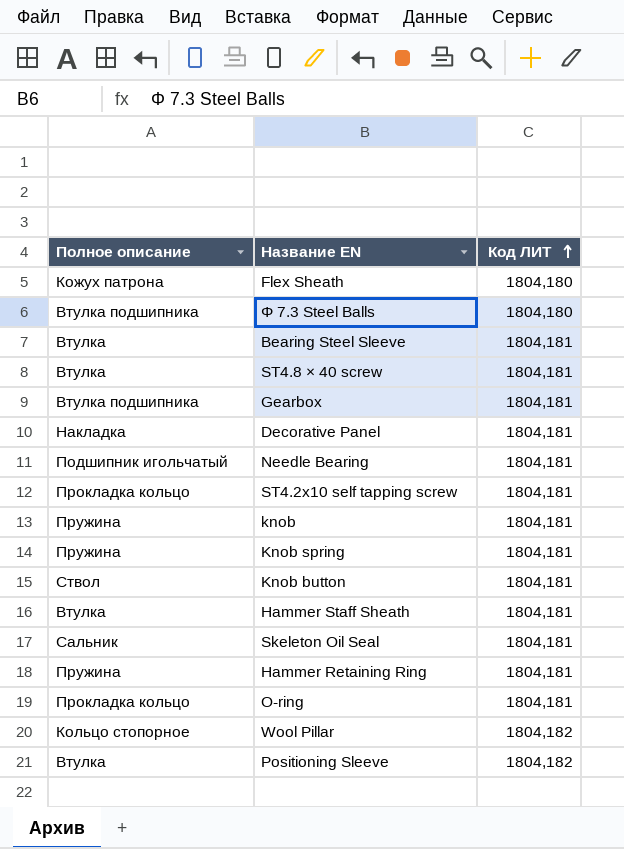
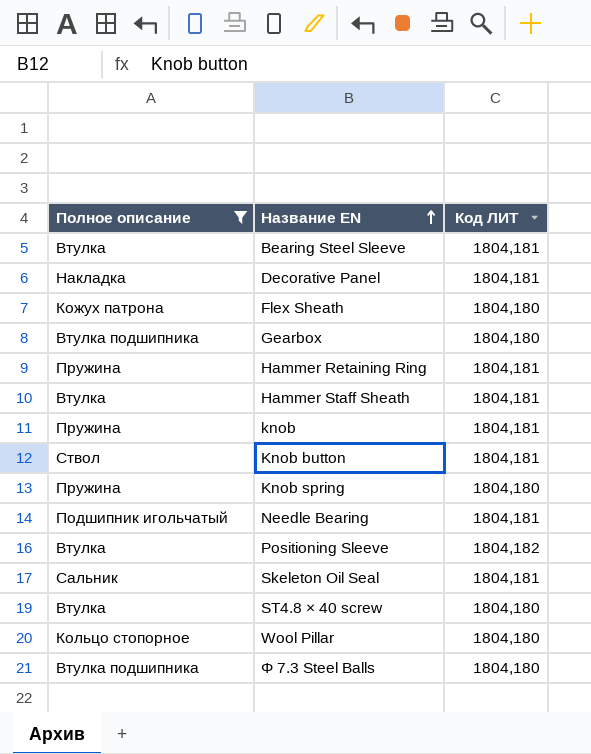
filter: none -> Полное описание != Прокладка кольцо
row order: Код ЛИТ ascending -> Название EN ascending
Gearbox | Код ЛИТ: 1804,181 -> 1804,180
Knob spring | Код ЛИТ: 1804,181 -> 1804,180
ST4.8 × 40 screw | Код ЛИТ: 1804,181 -> 1804,180
Wool Pillar | Код ЛИТ: 1804,182 -> 1804,180

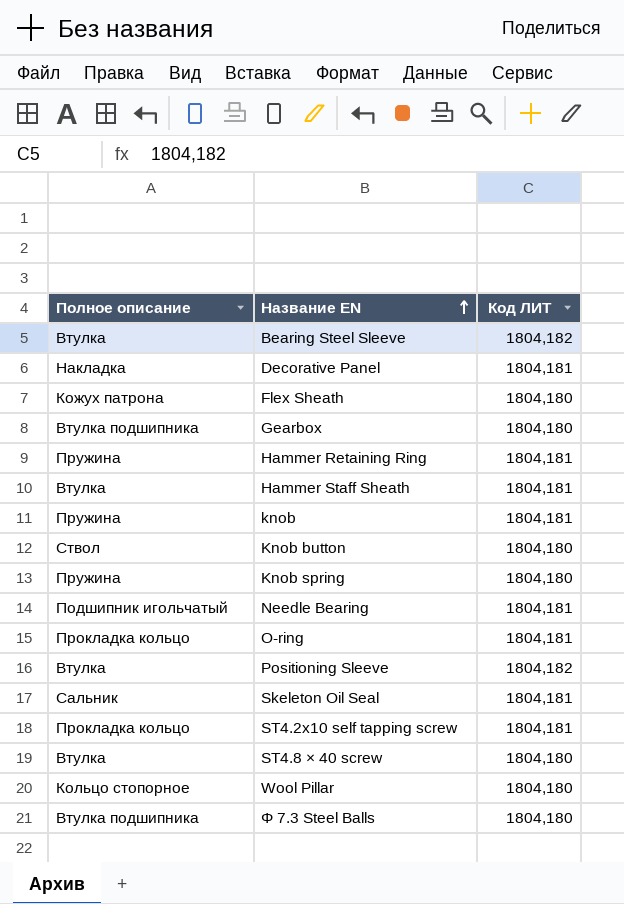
filter: Полное описание != Прокладка кольцо -> none
Bearing Steel Sleeve | Код ЛИТ: 1804,181 -> 1804,182
Knob button | Код ЛИТ: 1804,181 -> 1804,180

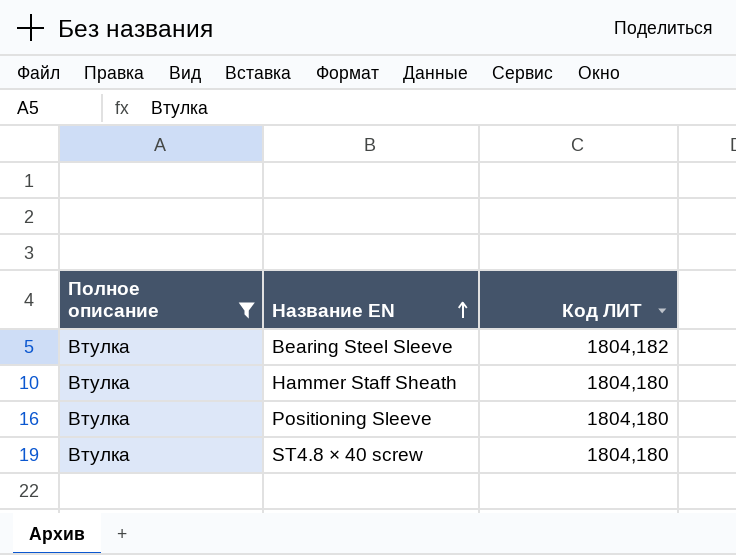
filter: none -> Полное описание = Втулка
Hammer Staff Sheath | Код ЛИТ: 1804,181 -> 1804,180
Positioning Sleeve | Код ЛИТ: 1804,182 -> 1804,180

